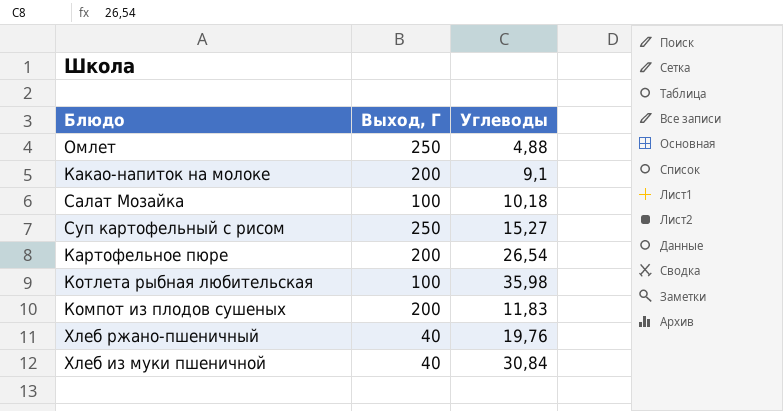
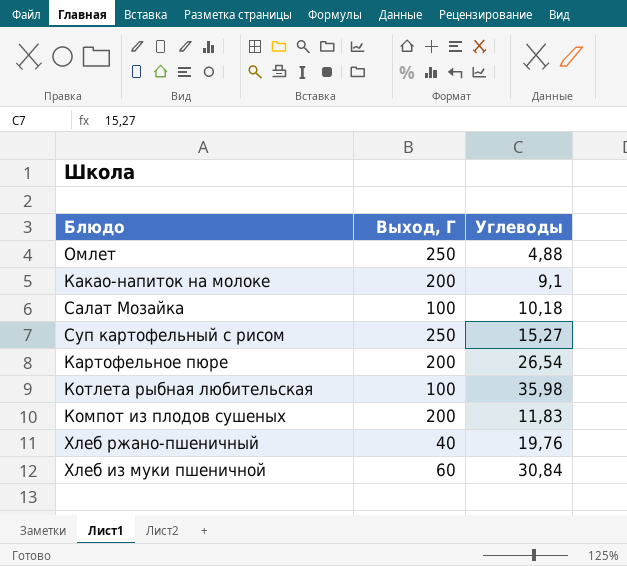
Хлеб из муки пшеничной | Выход, Г: 40 -> 60

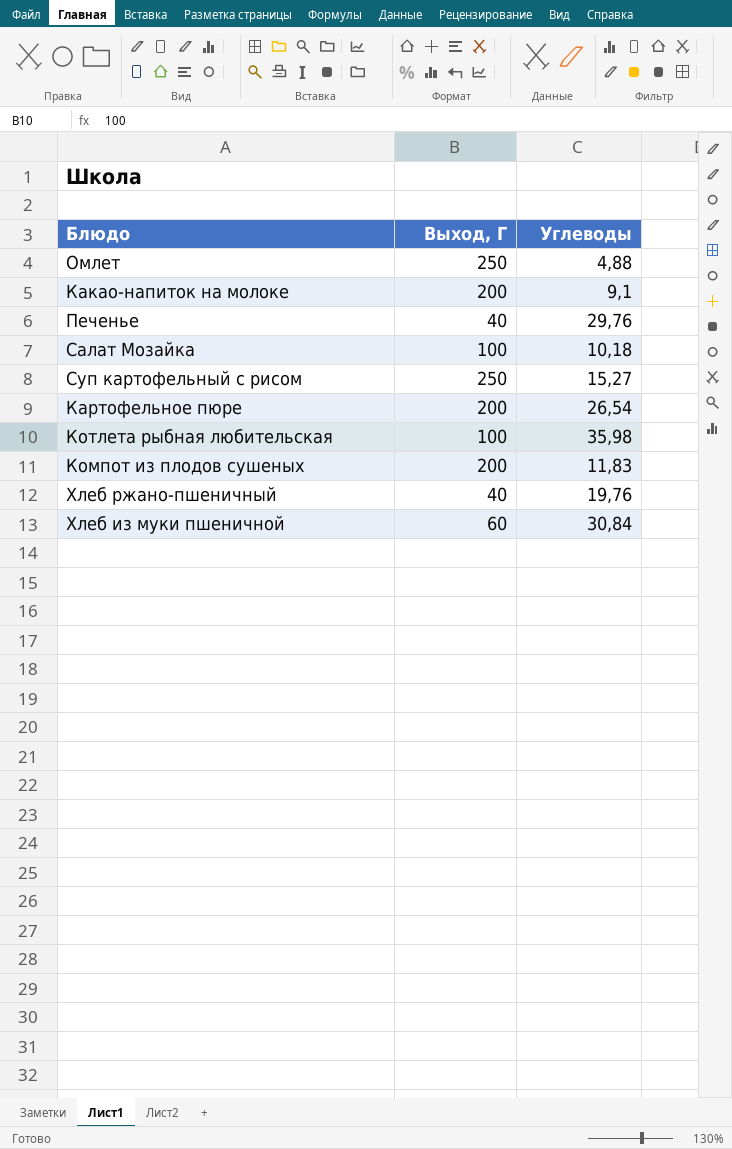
row Печенье: none -> 40 | 29,76

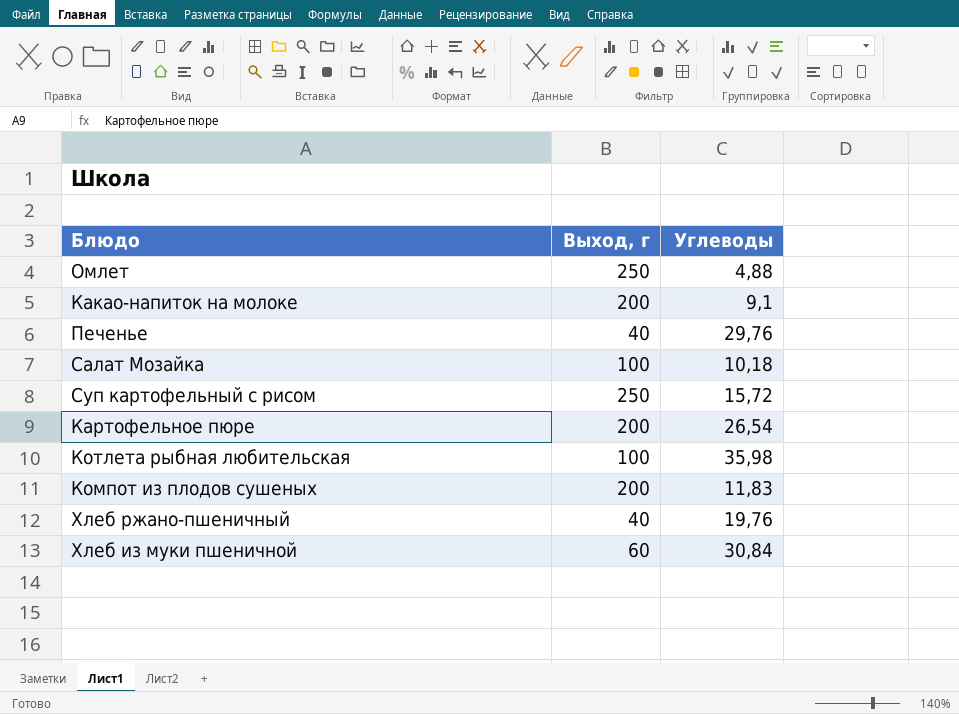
column name: Выход, Г -> Выход, г
Суп картофельный с рисом | Углеводы: 15,27 -> 15,72

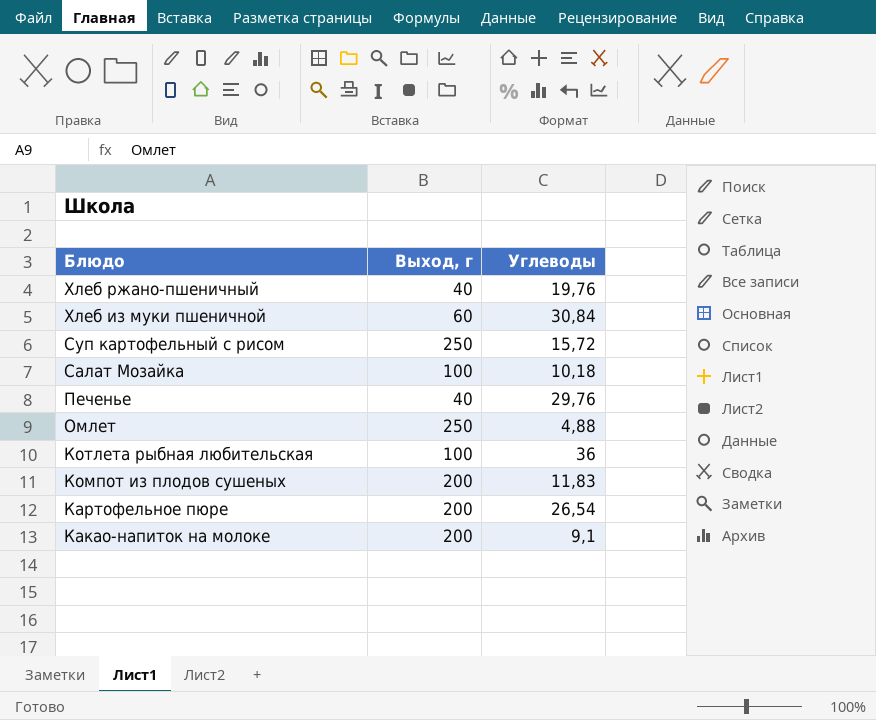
row order: none -> Блюдо descending
Котлета рыбная любительская | Углеводы: 35,98 -> 36

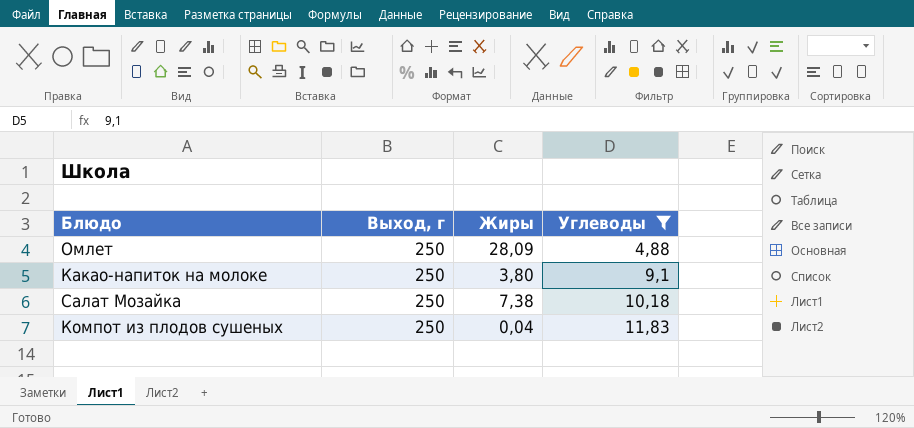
filter: none -> Углеводы <= 11,83
row order: Блюдо descending -> Углеводы ascending
column Жиры | position: none -> 3
Какао-напиток на молоке | Выход, г: 200 -> 250
Салат Мозайка | Выход, г: 100 -> 250
Компот из плодов сушеных | Выход, г: 200 -> 250

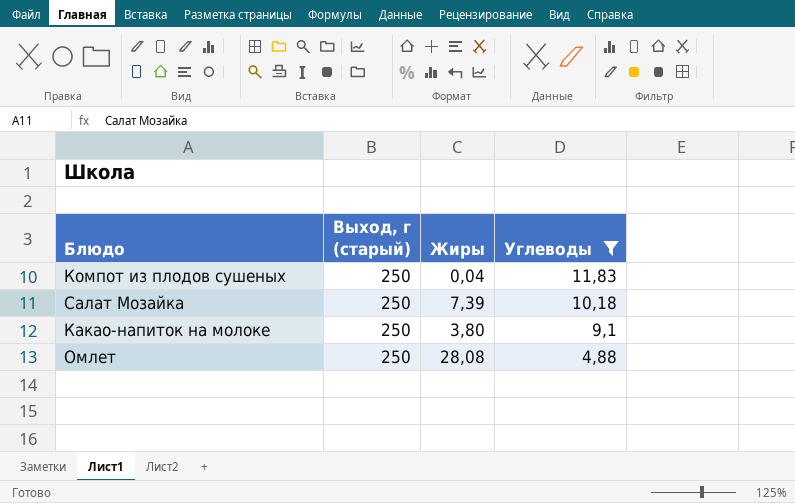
row order: Углеводы ascending -> Углеводы descending
column name: Выход, г -> Выход, г (старый)
Салат Мозайка | Жиры: 7,38 -> 7,39
Омлет | Жиры: 28,09 -> 28,08

